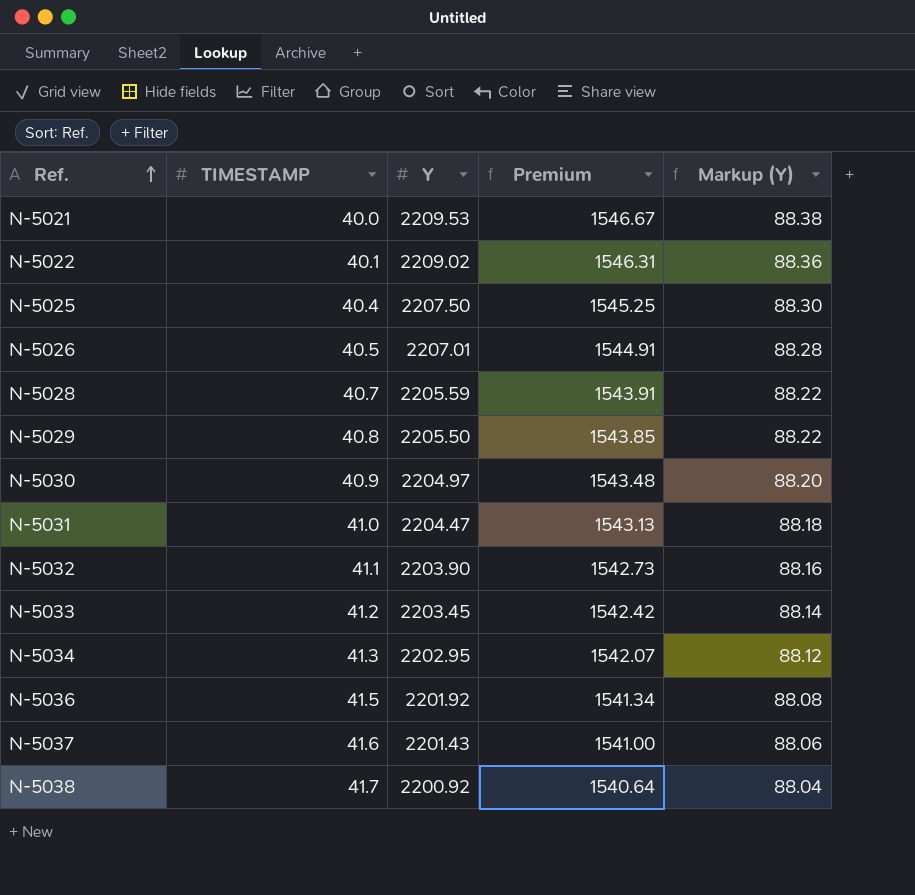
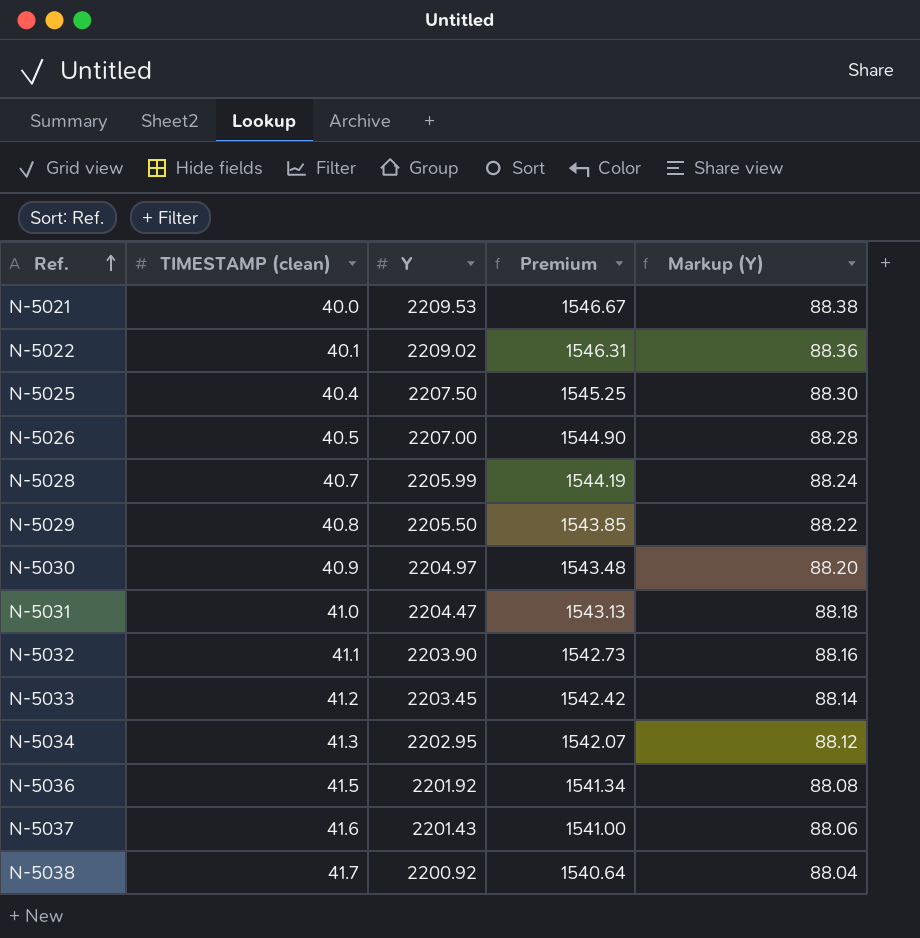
column name: TIMESTAMP -> TIMESTAMP (clean)
N-5026 | Y: 2207.01 -> 2207.00
N-5026 | Premium: 1544.91 -> 1544.90
N-5028 | Y: 2205.59 -> 2205.99
N-5028 | Premium: 1543.91 -> 1544.19
N-5028 | Markup (Y): 88.22 -> 88.24

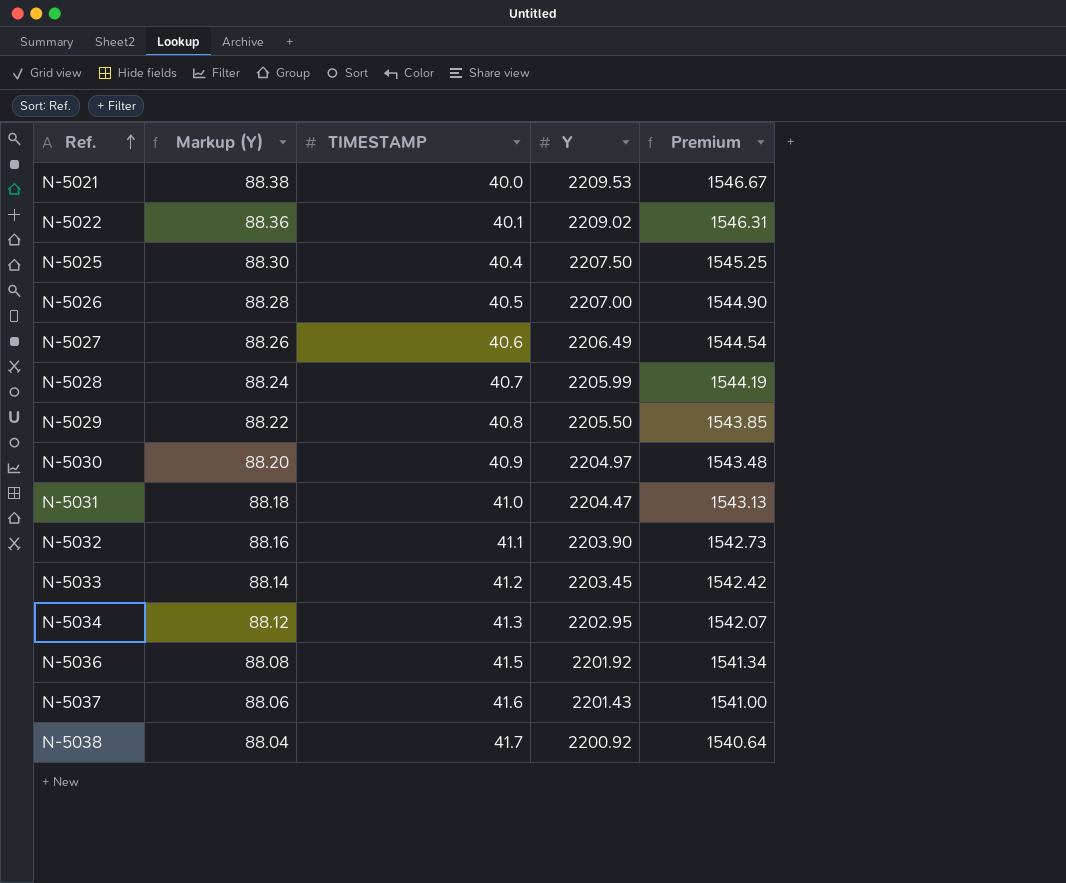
column Markup (Y) | position: 5 -> 2
column name: TIMESTAMP (clean) -> TIMESTAMP
row N-5027: none -> 88.26 | 40.6 | 2206.49 | 1544.54

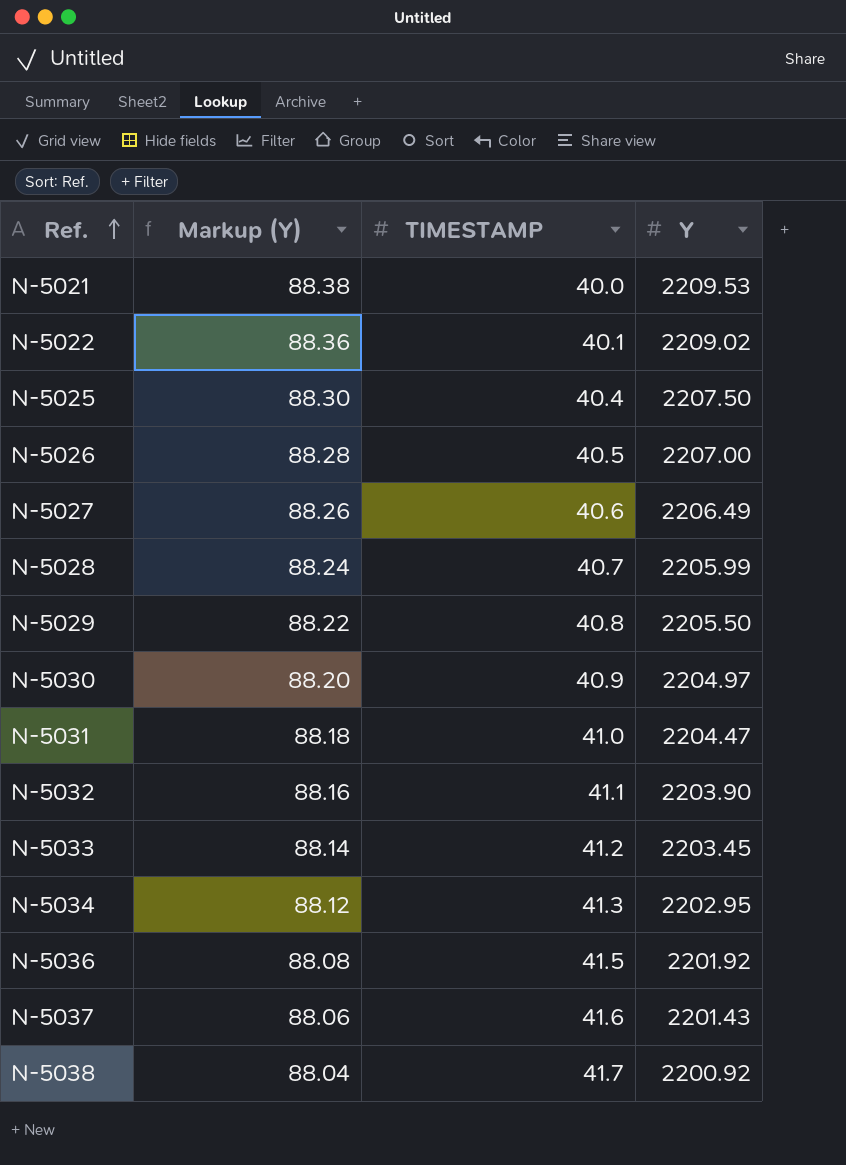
column Premium | formula: [Y] * 0.7 -> none

